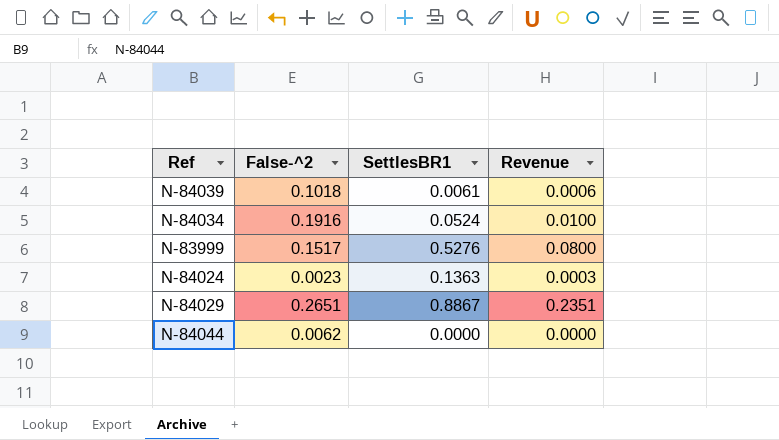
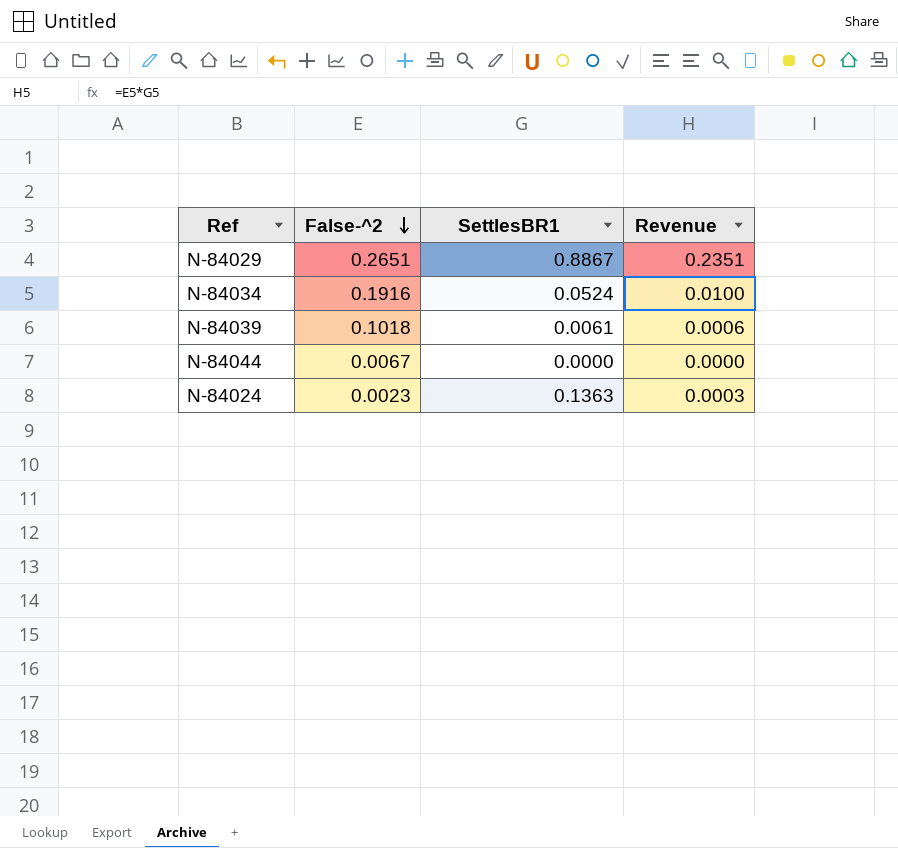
row order: none -> False-^2 descending
row N-83999: 0.1517 | 0.5276 | 0.0800 -> none
N-84044 | False-^2: 0.0062 -> 0.0067

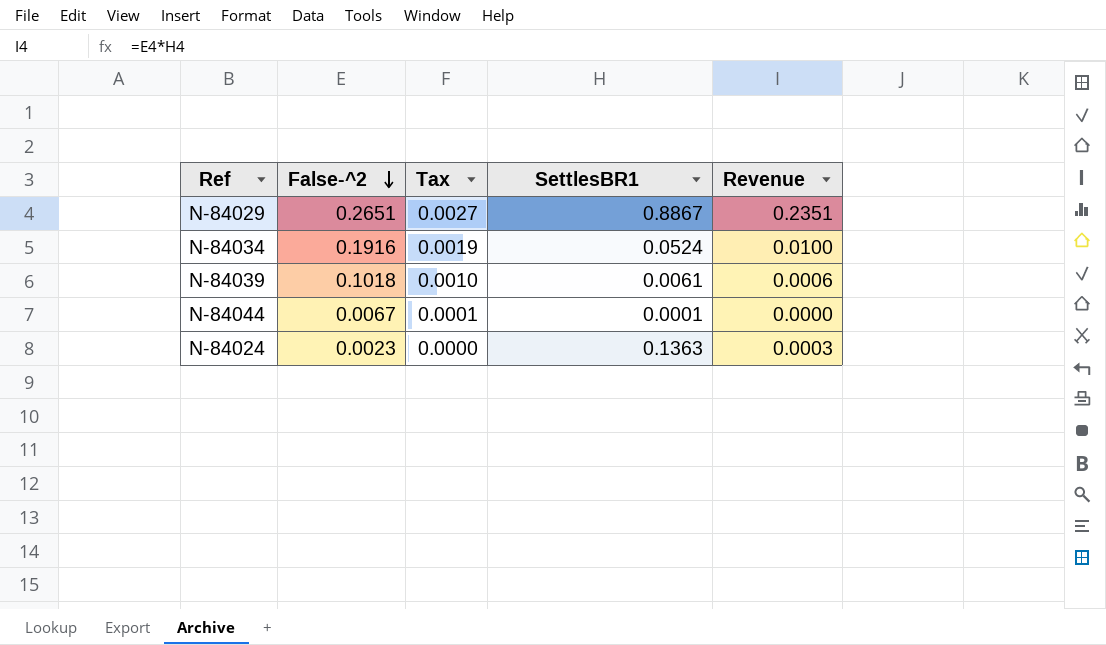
column Tax | formula: none -> [False-^2] * 0.01
N-84044 | SettlesBR1: 0.0000 -> 0.0001

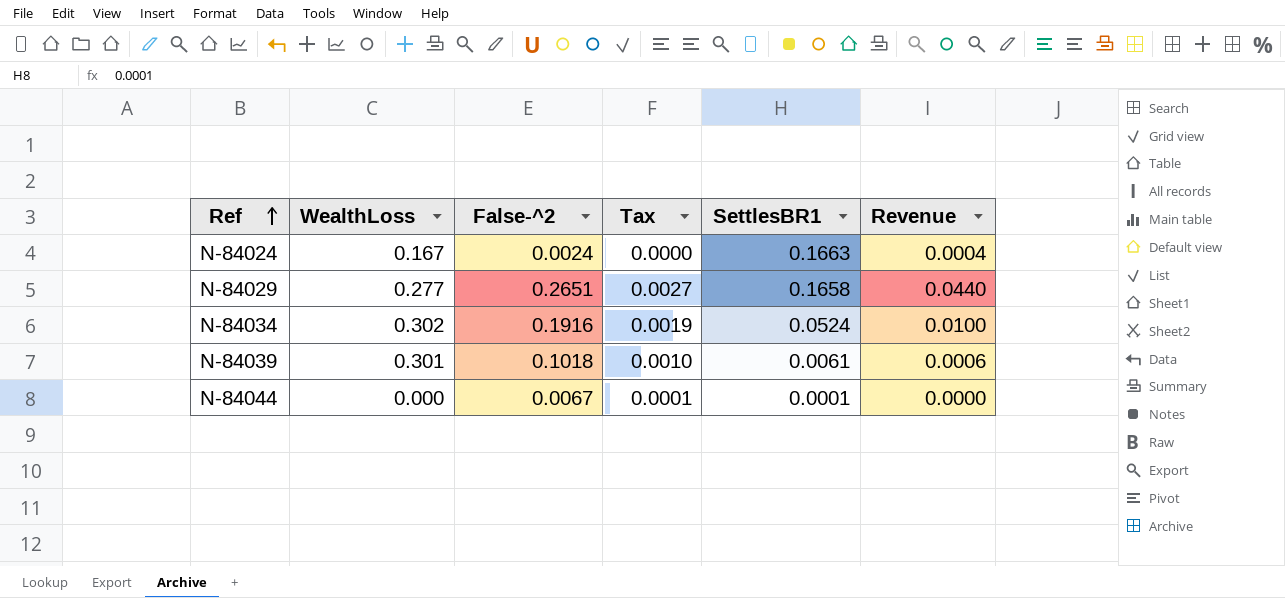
row order: False-^2 descending -> Ref ascending
column WealthLoss | position: none -> 2
N-84024 | False-^2: 0.0023 -> 0.0024
N-84024 | SettlesBR1: 0.1363 -> 0.1663
N-84024 | Revenue: 0.0003 -> 0.0004
N-84029 | SettlesBR1: 0.8867 -> 0.1658
N-84029 | Revenue: 0.2351 -> 0.0440

